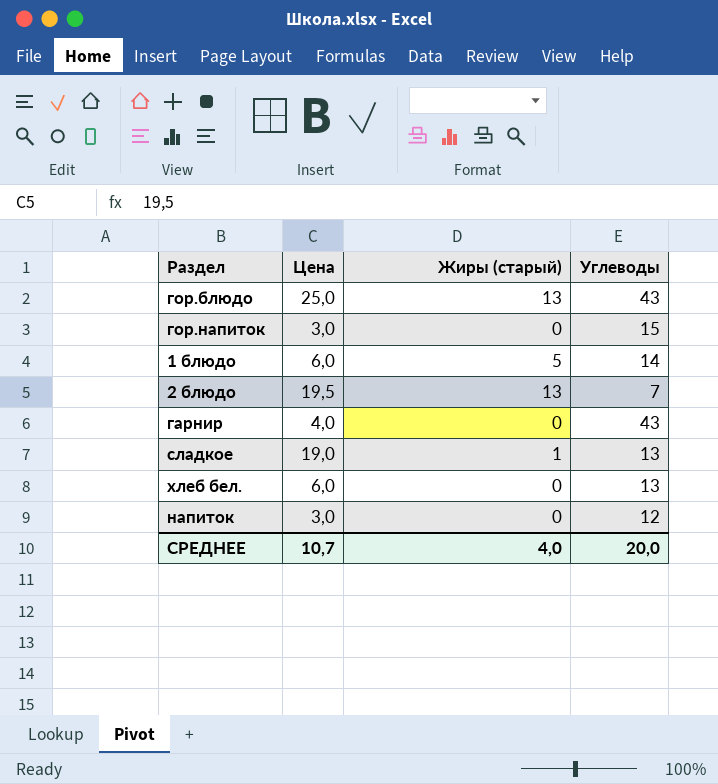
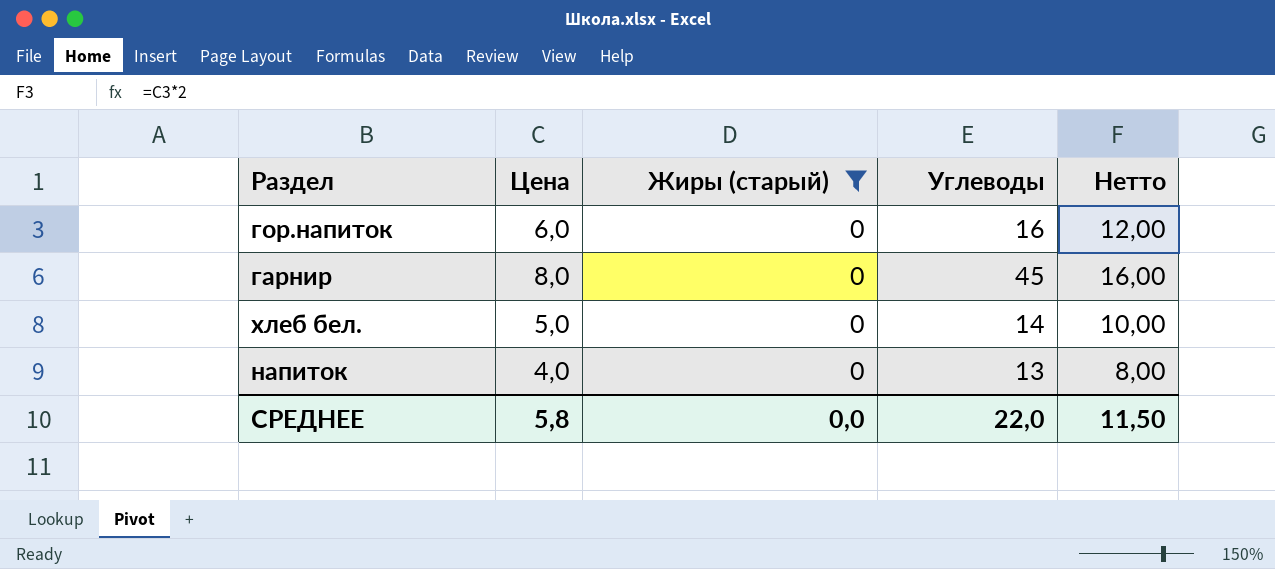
filter: none -> Жиры (старый) = 0
column Нетто | formula: none -> [Цена] * 2
гор.напиток | Цена: 3,0 -> 6,0
гор.напиток | Углеводы: 15 -> 16
гарнир | Цена: 4,0 -> 8,0
гарнир | Углеводы: 43 -> 45
хлеб бел. | Цена: 6,0 -> 5,0
хлеб бел. | Углеводы: 13 -> 14
напиток | Цена: 3,0 -> 4,0
напиток | Углеводы: 12 -> 13
СРЕДНЕЕ | Цена: 10,7 -> 5,8
СРЕДНЕЕ | Жиры (старый): 4,0 -> 0,0
СРЕДНЕЕ | Углеводы: 20,0 -> 22,0

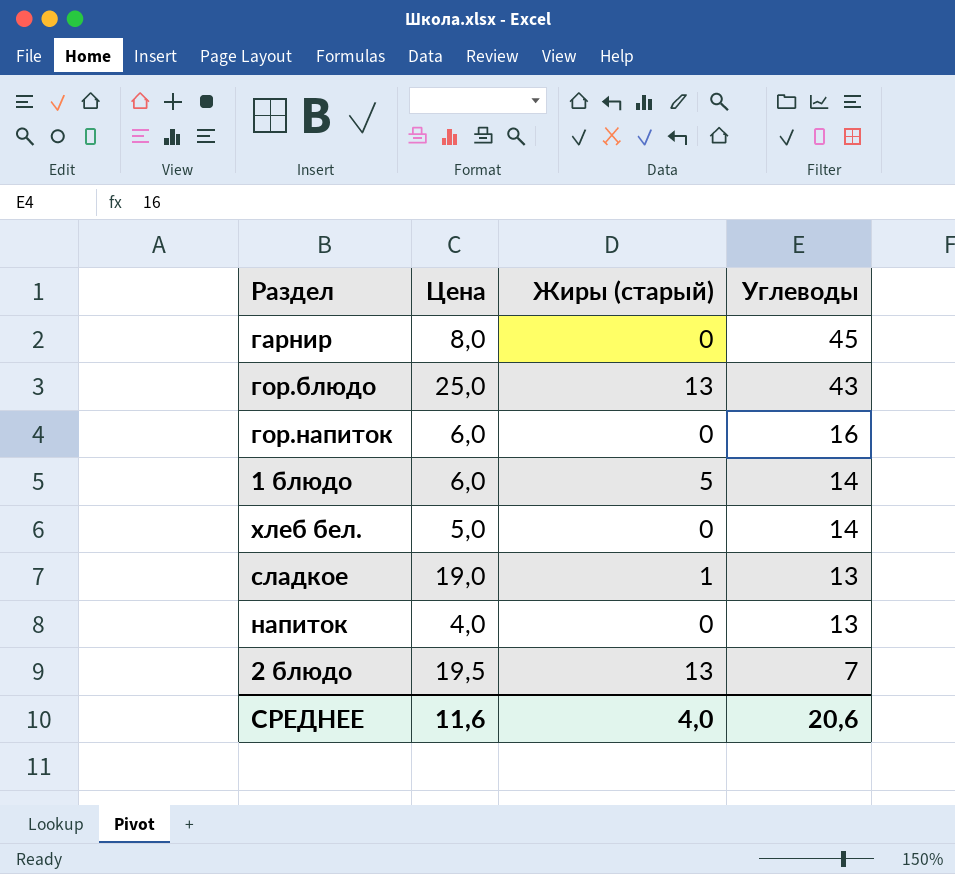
filter: Жиры (старый) = 0 -> none
row order: none -> Углеводы descending
column Нетто | formula: [Цена] * 2 -> none
СРЕДНЕЕ | Цена: 5,8 -> 11,6
СРЕДНЕЕ | Жиры (старый): 0,0 -> 4,0
СРЕДНЕЕ | Углеводы: 22,0 -> 20,6

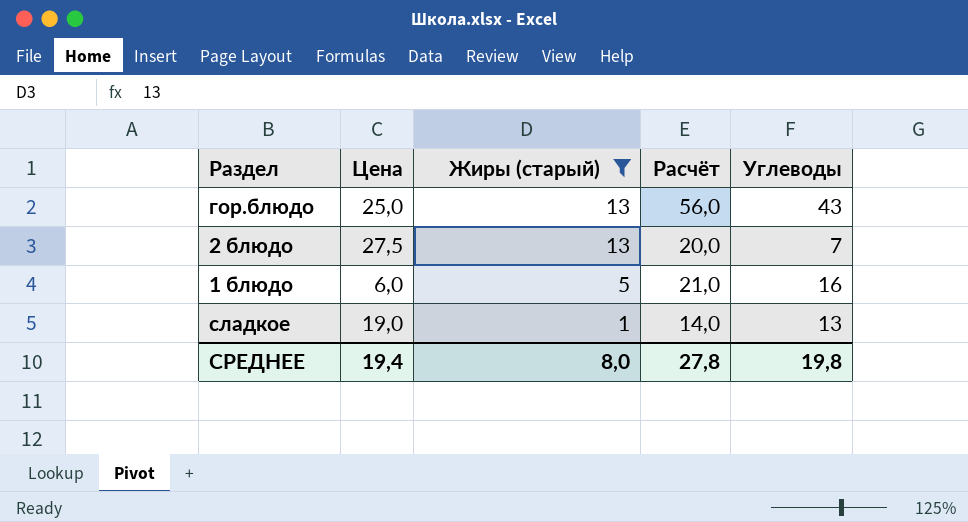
filter: none -> Жиры (старый) != 0
row order: Углеводы descending -> Жиры (старый) descending
column Расчёт | formula: none -> [Жиры (старый)] + [Углеводы]
2 блюдо | Цена: 19,5 -> 27,5
1 блюдо | Углеводы: 14 -> 16
СРЕДНЕЕ | Цена: 11,6 -> 19,4
СРЕДНЕЕ | Жиры (старый): 4,0 -> 8,0
СРЕДНЕЕ | Углеводы: 20,6 -> 19,8

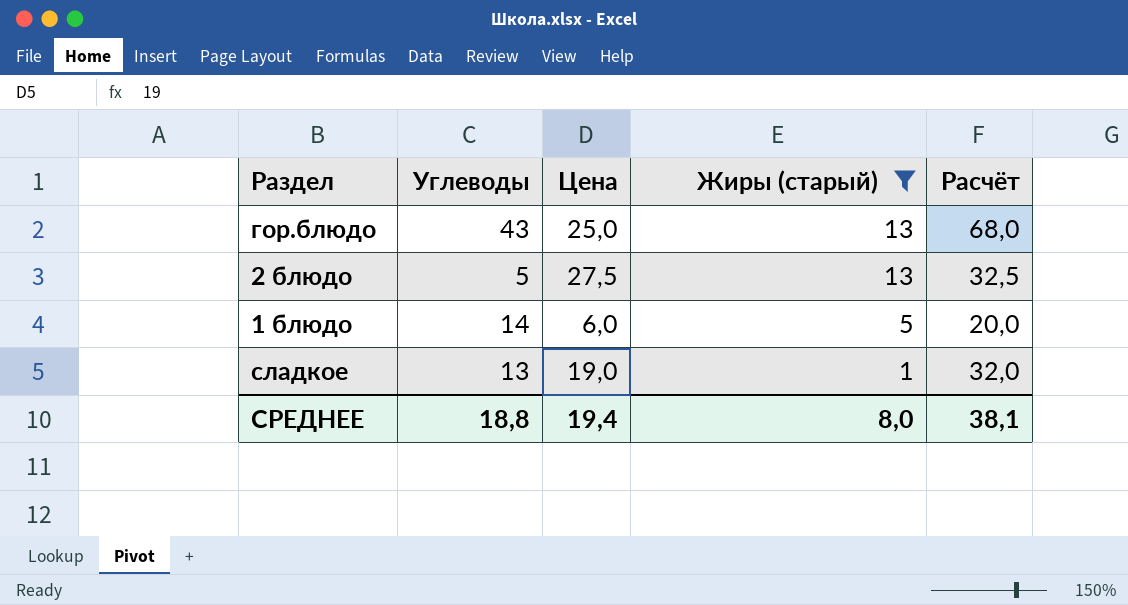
column Углеводы | position: 5 -> 2
column Расчёт | formula: [Жиры (старый)] + [Углеводы] -> [Углеводы] + [Цена]
2 блюдо | Углеводы: 7 -> 5
1 блюдо | Углеводы: 16 -> 14
СРЕДНЕЕ | Углеводы: 19,8 -> 18,8
СРЕДНЕЕ | Расчёт: 27,8 -> 38,1

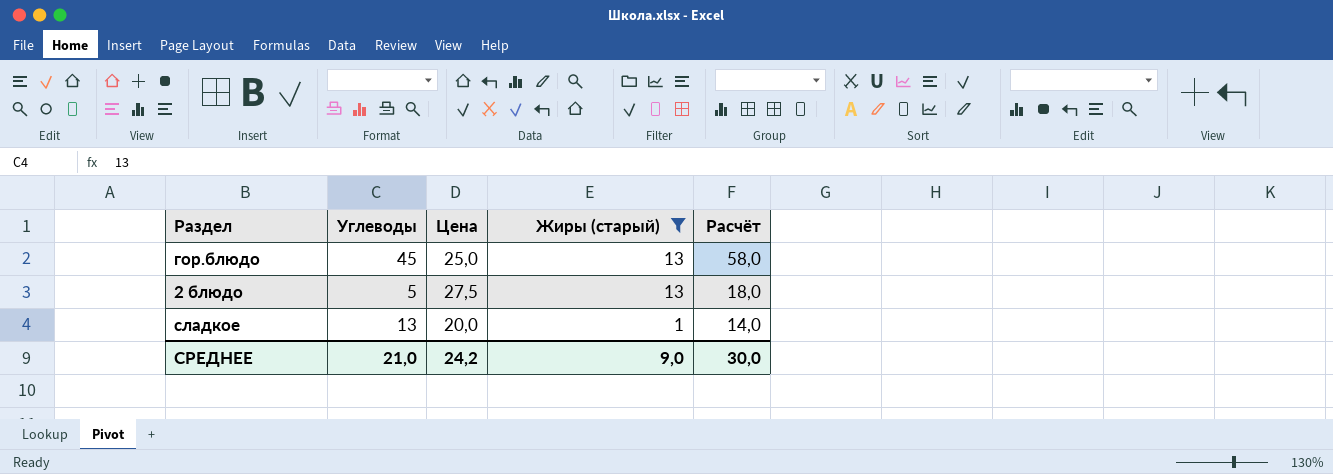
column Расчёт | formula: [Углеводы] + [Цена] -> [Углеводы] + [Жиры (старый)]
row 1 блюдо: 14 | 6,0 | 5 | 20,0 -> none
гор.блюдо | Углеводы: 43 -> 45
сладкое | Цена: 19,0 -> 20,0
СРЕДНЕЕ | Углеводы: 18,8 -> 21,0
СРЕДНЕЕ | Цена: 19,4 -> 24,2
СРЕДНЕЕ | Жиры (старый): 8,0 -> 9,0
СРЕДНЕЕ | Расчёт: 38,1 -> 30,0

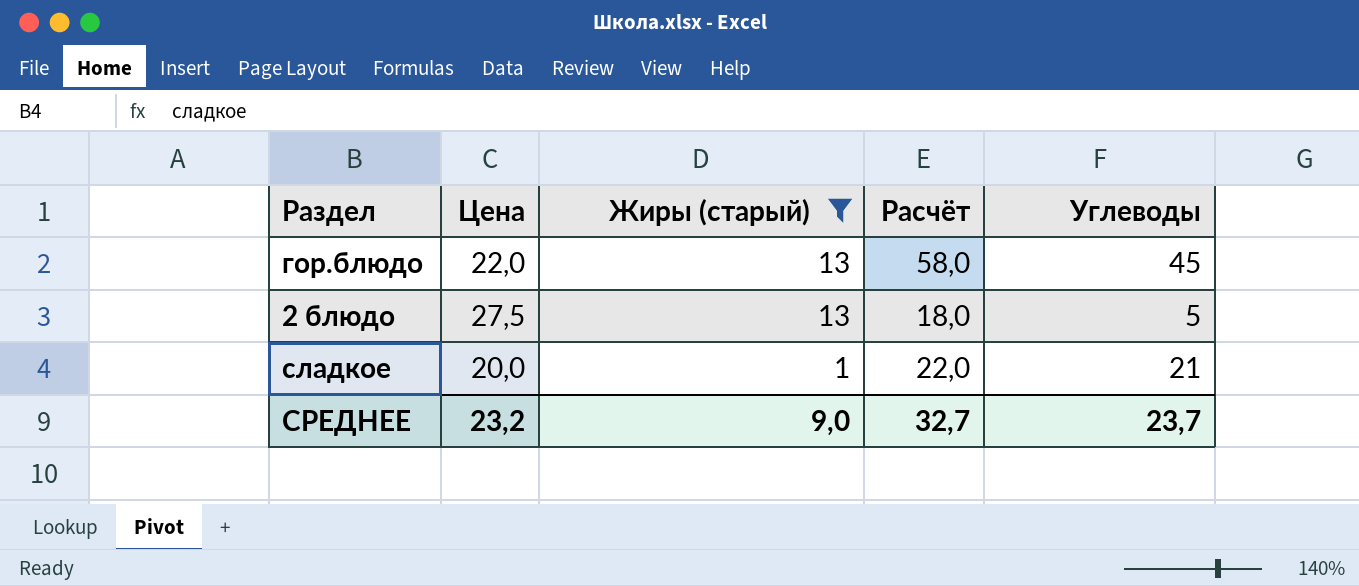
column Углеводы | position: 2 -> 5
гор.блюдо | Цена: 25,0 -> 22,0
сладкое | Расчёт: 14,0 -> 22,0
сладкое | Углеводы: 13 -> 21
СРЕДНЕЕ | Цена: 24,2 -> 23,2
СРЕДНЕЕ | Расчёт: 30,0 -> 32,7
СРЕДНЕЕ | Углеводы: 21,0 -> 23,7

